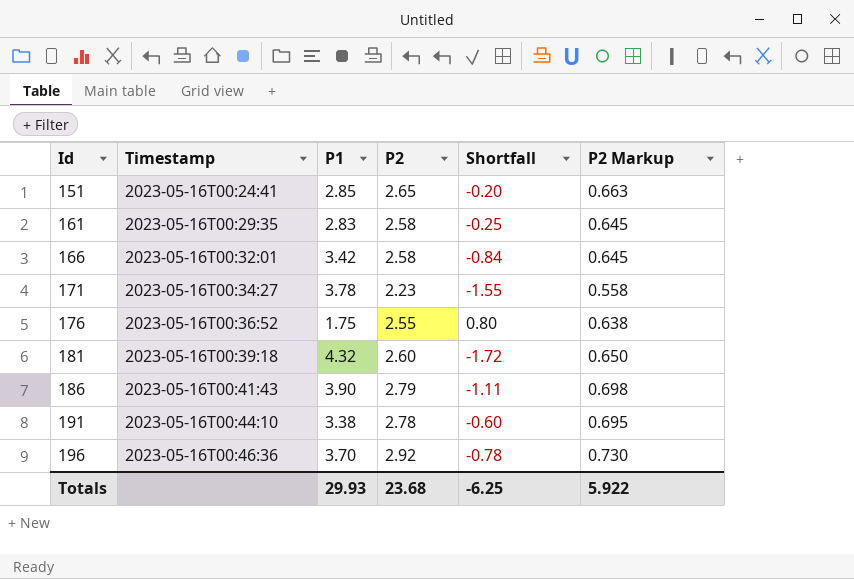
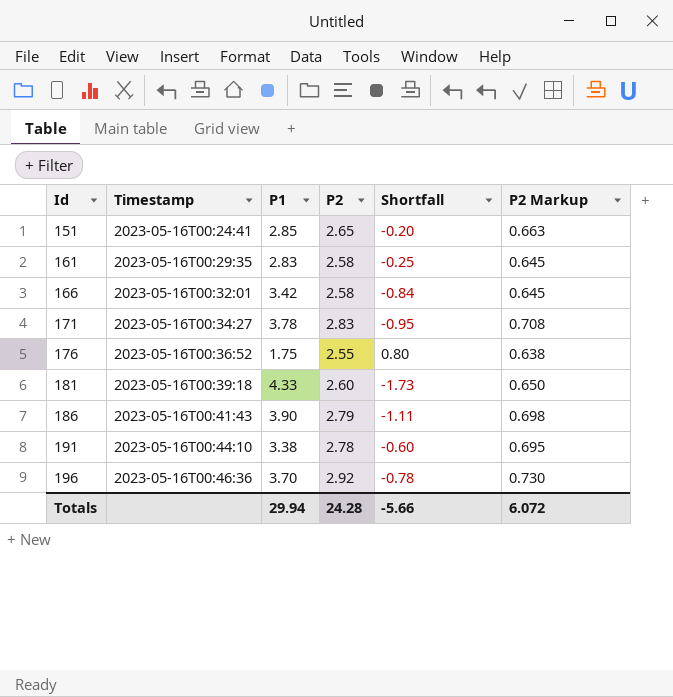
171 | P2: 2.23 -> 2.83
171 | Shortfall: -1.55 -> -0.95
171 | P2 Markup: 0.558 -> 0.708
181 | P1: 4.32 -> 4.33
181 | Shortfall: -1.72 -> -1.73
Totals | P1: 29.93 -> 29.94
Totals | P2: 23.68 -> 24.28
Totals | Shortfall: -6.25 -> -5.66
Totals | P2 Markup: 5.922 -> 6.072

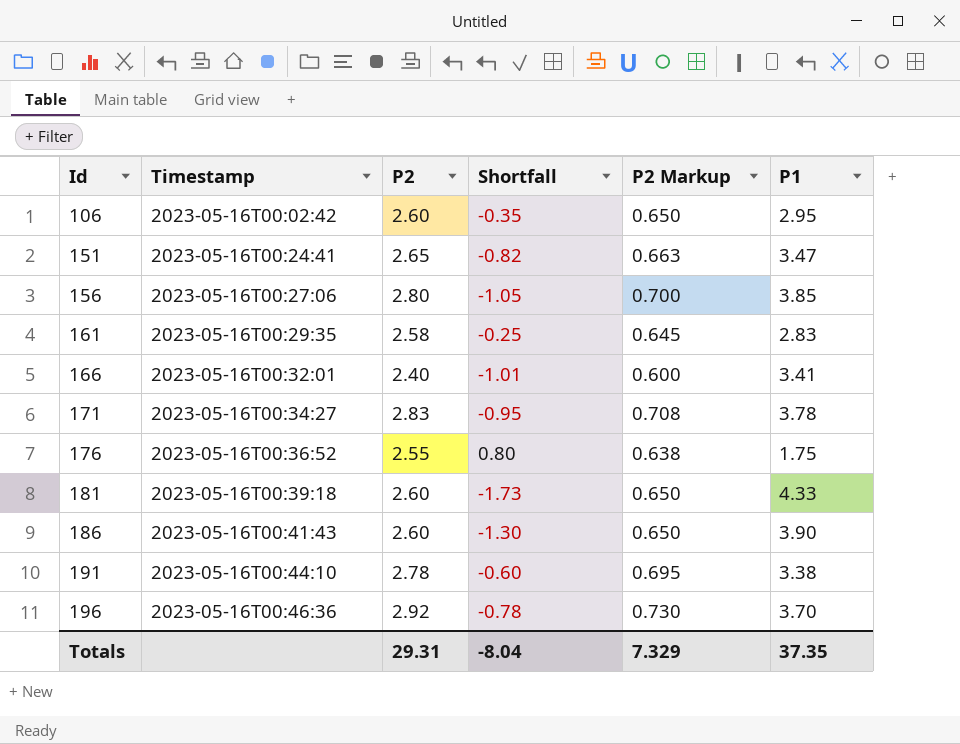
column P1 | position: 3 -> 6
row 106: none -> 2023-05-16T00:02:42 | 2.60 | -0.35 | 0.650 | 2.95
151 | Shortfall: -0.20 -> -0.82
151 | P1: 2.85 -> 3.47
row 156: none -> 2023-05-16T00:27:06 | 2.80 | -1.05 | 0.700 | 3.85
166 | P2: 2.58 -> 2.40
166 | Shortfall: -0.84 -> -1.01
166 | P2 Markup: 0.645 -> 0.600
166 | P1: 3.42 -> 3.41
186 | P2: 2.79 -> 2.60
186 | Shortfall: -1.11 -> -1.30
186 | P2 Markup: 0.698 -> 0.650
Totals | P2: 24.28 -> 29.31
Totals | Shortfall: -5.66 -> -8.04
Totals | P2 Markup: 6.072 -> 7.329
Totals | P1: 29.94 -> 37.35

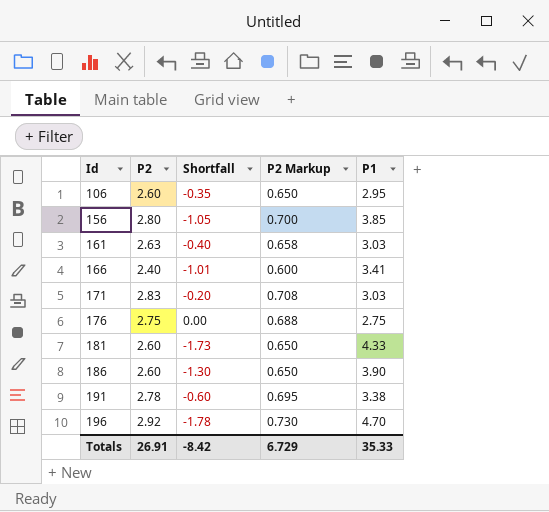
column Timestamp | position: 2 -> none
row 151: 2023-05-16T00:24:41 | 2.65 | -0.82 | 0.663 | 3.47 -> none
161 | P2: 2.58 -> 2.63
161 | Shortfall: -0.25 -> -0.40
161 | P2 Markup: 0.645 -> 0.658
161 | P1: 2.83 -> 3.03
171 | Shortfall: -0.95 -> -0.20
171 | P1: 3.78 -> 3.03
176 | P2: 2.55 -> 2.75
176 | Shortfall: 0.80 -> 0.00
176 | P2 Markup: 0.638 -> 0.688
176 | P1: 1.75 -> 2.75
196 | Shortfall: -0.78 -> -1.78
196 | P1: 3.70 -> 4.70
Totals | P2: 29.31 -> 26.91
Totals | Shortfall: -8.04 -> -8.42
Totals | P2 Markup: 7.329 -> 6.729
Totals | P1: 37.35 -> 35.33

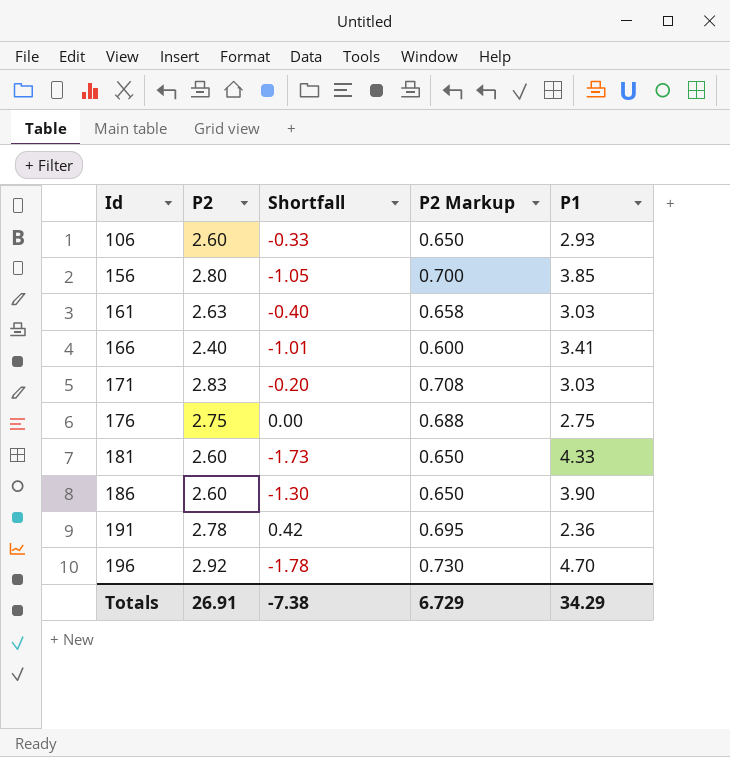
106 | Shortfall: -0.35 -> -0.33
106 | P1: 2.95 -> 2.93
191 | Shortfall: -0.60 -> 0.42
191 | P1: 3.38 -> 2.36
Totals | Shortfall: -8.42 -> -7.38
Totals | P1: 35.33 -> 34.29

